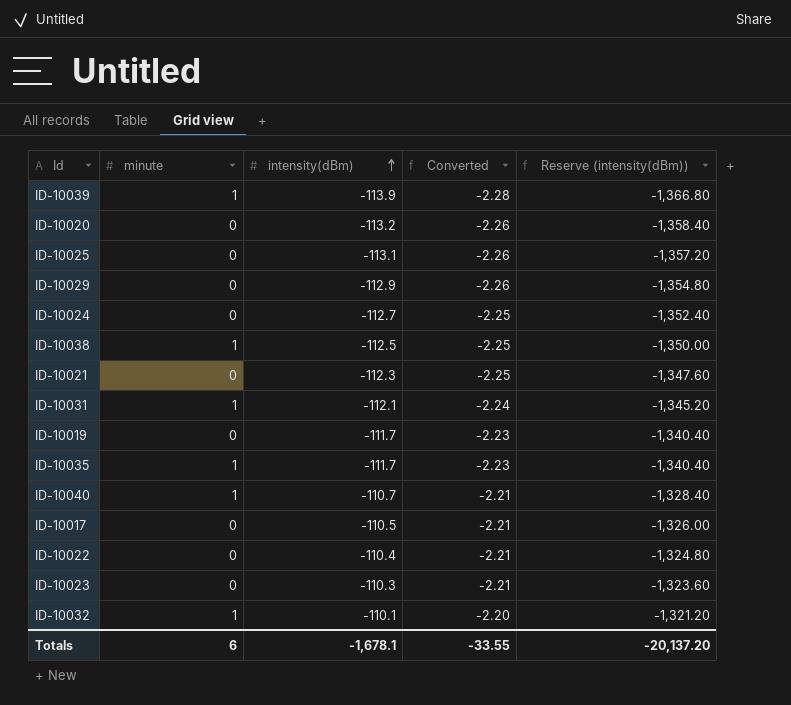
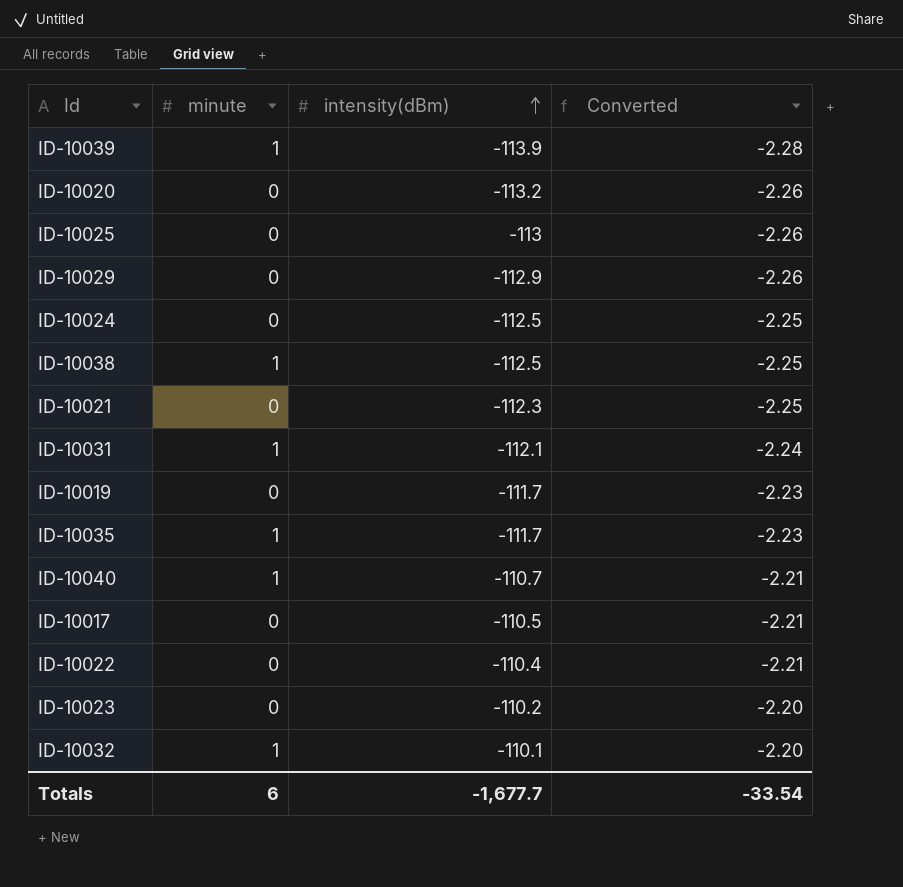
column Reserve (intensity(dBm)) | formula: [intensity(dBm)] * 12 -> none
ID-10025 | intensity(dBm): -113.1 -> -113
ID-10024 | intensity(dBm): -112.7 -> -112.5
ID-10023 | intensity(dBm): -110.3 -> -110.2
ID-10023 | Converted: -2.21 -> -2.20
Totals | intensity(dBm): -1,678.1 -> -1,677.7
Totals | Converted: -33.55 -> -33.54

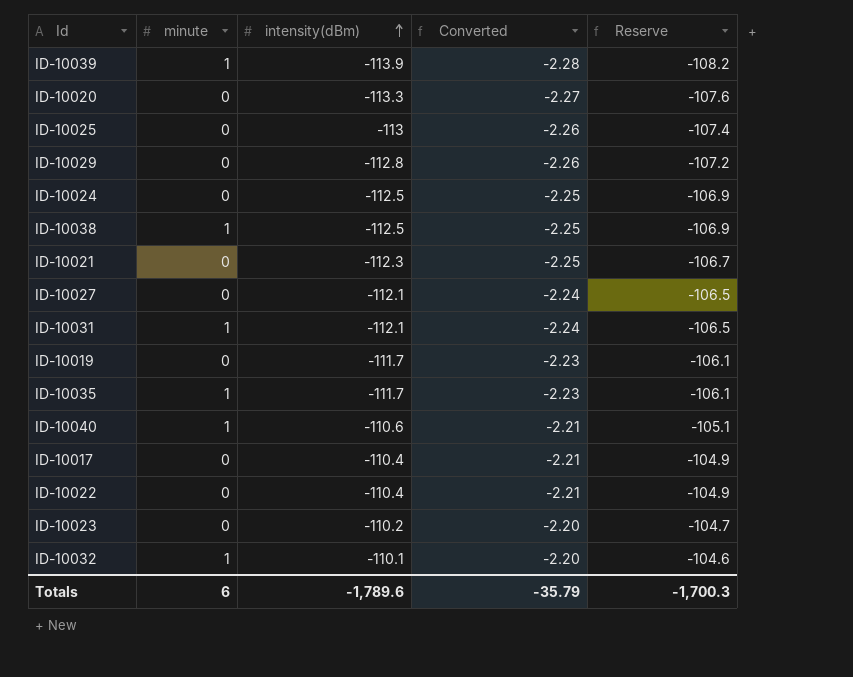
column Reserve | formula: none -> [intensity(dBm)] * 0.95
ID-10020 | intensity(dBm): -113.2 -> -113.3
ID-10020 | Converted: -2.26 -> -2.27
ID-10029 | intensity(dBm): -112.9 -> -112.8
row ID-10027: none -> 0 | -112.1 | -2.24 | -106.5
ID-10040 | intensity(dBm): -110.7 -> -110.6
ID-10017 | intensity(dBm): -110.5 -> -110.4
Totals | intensity(dBm): -1,677.7 -> -1,789.6
Totals | Converted: -33.54 -> -35.79

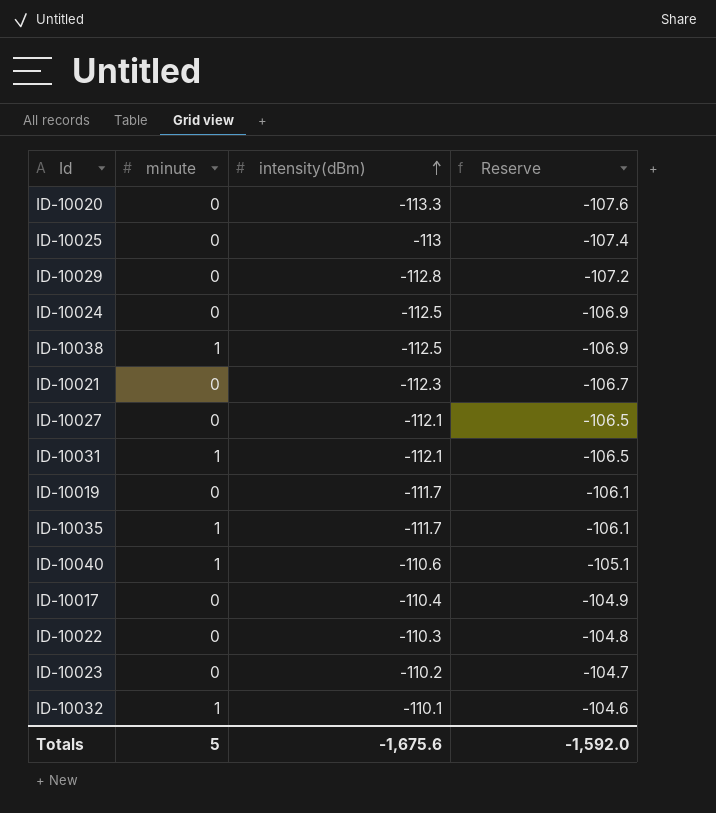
column Converted | formula: [intensity(dBm)] * 0.02 -> none
row ID-10039: 1 | -113.9 | -2.28 | -108.2 -> none
ID-10022 | intensity(dBm): -110.4 -> -110.3
ID-10022 | Reserve: -104.9 -> -104.8
Totals | minute: 6 -> 5
Totals | intensity(dBm): -1,789.6 -> -1,675.6
Totals | Reserve: -1,700.3 -> -1,592.0

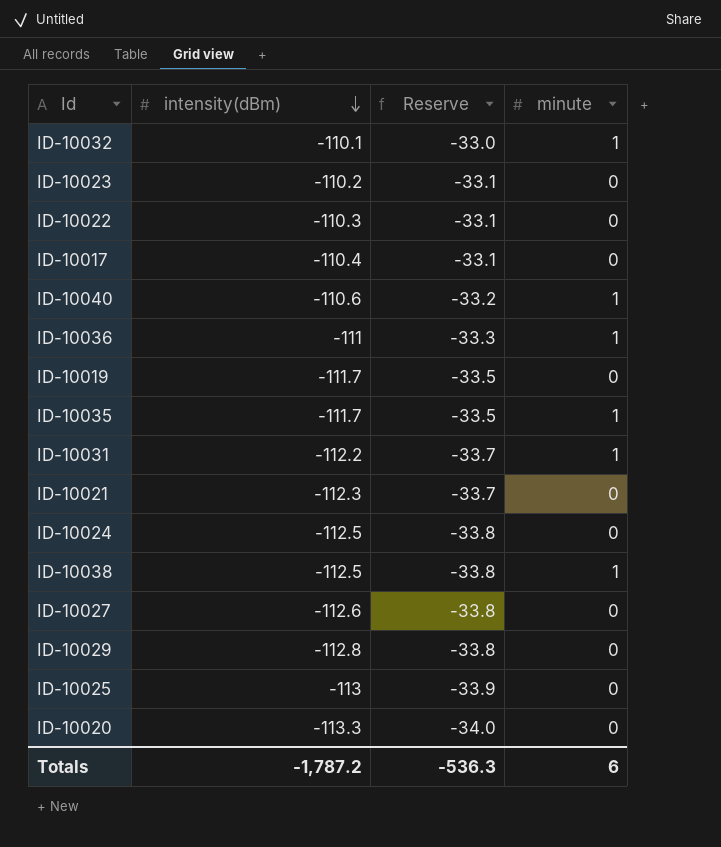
row order: intensity(dBm) ascending -> intensity(dBm) descending
column Reserve | formula: [intensity(dBm)] * 0.95 -> [intensity(dBm)] * 0.3
column minute | position: 2 -> 4
row ID-10036: none -> -111 | -33.3 | 1
ID-10031 | intensity(dBm): -112.1 -> -112.2
ID-10027 | intensity(dBm): -112.1 -> -112.6
Totals | intensity(dBm): -1,675.6 -> -1,787.2
Totals | Reserve: -1,592.0 -> -536.3
Totals | minute: 5 -> 6

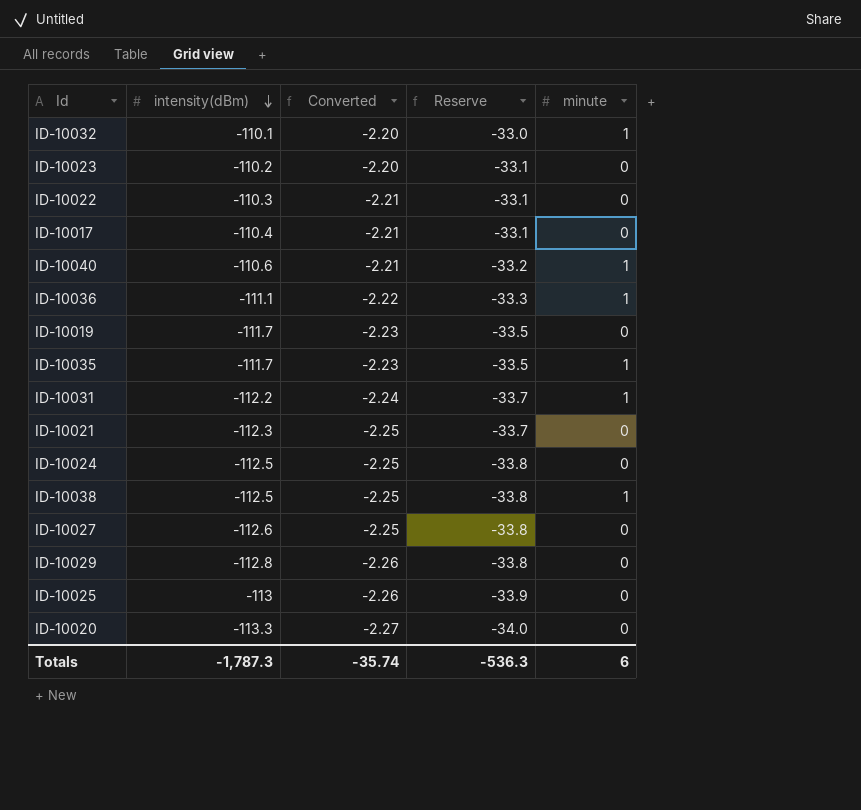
column Converted | formula: none -> [intensity(dBm)] * 0.02
ID-10036 | intensity(dBm): -111 -> -111.1
Totals | intensity(dBm): -1,787.2 -> -1,787.3

